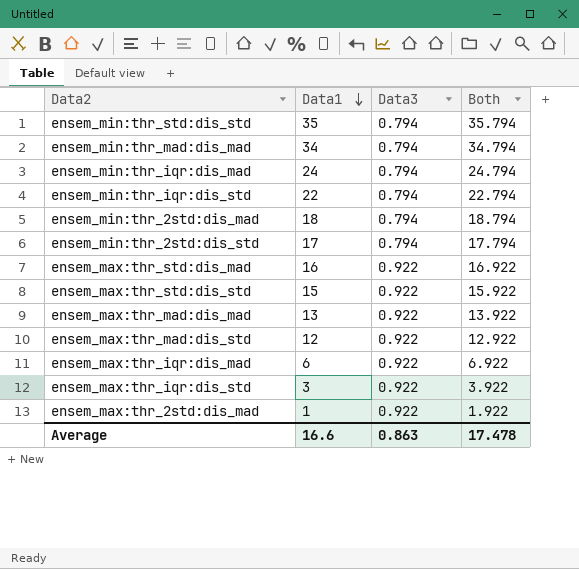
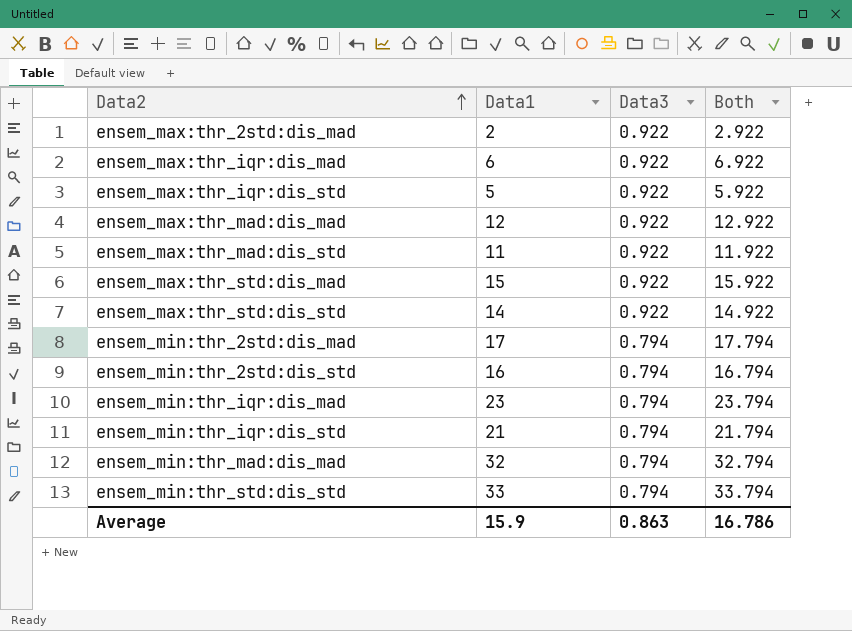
row order: Data1 descending -> Data2 ascending
ensem_max:thr_2std:dis_mad | Data1: 1 -> 2
ensem_max:thr_2std:dis_mad | Both: 1.922 -> 2.922
ensem_max:thr_iqr:dis_std | Data1: 3 -> 5
ensem_max:thr_iqr:dis_std | Both: 3.922 -> 5.922
ensem_max:thr_mad:dis_mad | Data1: 13 -> 12
ensem_max:thr_mad:dis_mad | Both: 13.922 -> 12.922
ensem_max:thr_mad:dis_std | Data1: 12 -> 11
ensem_max:thr_mad:dis_std | Both: 12.922 -> 11.922
ensem_max:thr_std:dis_mad | Data1: 16 -> 15
ensem_max:thr_std:dis_mad | Both: 16.922 -> 15.922
ensem_max:thr_std:dis_std | Data1: 15 -> 14
ensem_max:thr_std:dis_std | Both: 15.922 -> 14.922
ensem_min:thr_2std:dis_mad | Data1: 18 -> 17
ensem_min:thr_2std:dis_mad | Both: 18.794 -> 17.794
ensem_min:thr_2std:dis_std | Data1: 17 -> 16
ensem_min:thr_2std:dis_std | Both: 17.794 -> 16.794
ensem_min:thr_iqr:dis_mad | Data1: 24 -> 23
ensem_min:thr_iqr:dis_mad | Both: 24.794 -> 23.794
ensem_min:thr_iqr:dis_std | Data1: 22 -> 21
ensem_min:thr_iqr:dis_std | Both: 22.794 -> 21.794
ensem_min:thr_mad:dis_mad | Data1: 34 -> 32
ensem_min:thr_mad:dis_mad | Both: 34.794 -> 32.794
ensem_min:thr_std:dis_std | Data1: 35 -> 33
ensem_min:thr_std:dis_std | Both: 35.794 -> 33.794
Average | Data1: 16.6 -> 15.9
Average | Both: 17.478 -> 16.786

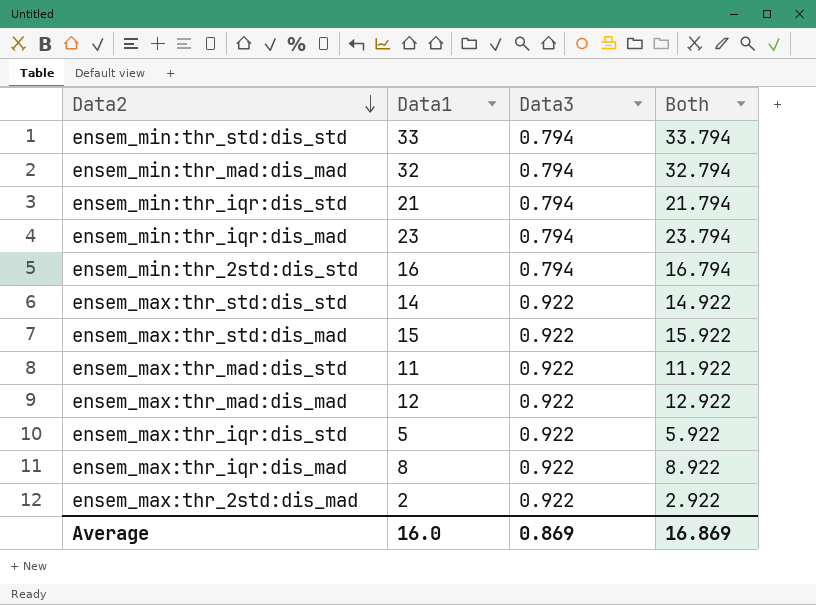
row order: Data2 ascending -> Data2 descending
row ensem_min:thr_2std:dis_mad: 17 | 0.794 | 17.794 -> none
ensem_max:thr_iqr:dis_mad | Data1: 6 -> 8
ensem_max:thr_iqr:dis_mad | Both: 6.922 -> 8.922
Average | Data1: 15.9 -> 16.0
Average | Data3: 0.863 -> 0.869
Average | Both: 16.786 -> 16.869

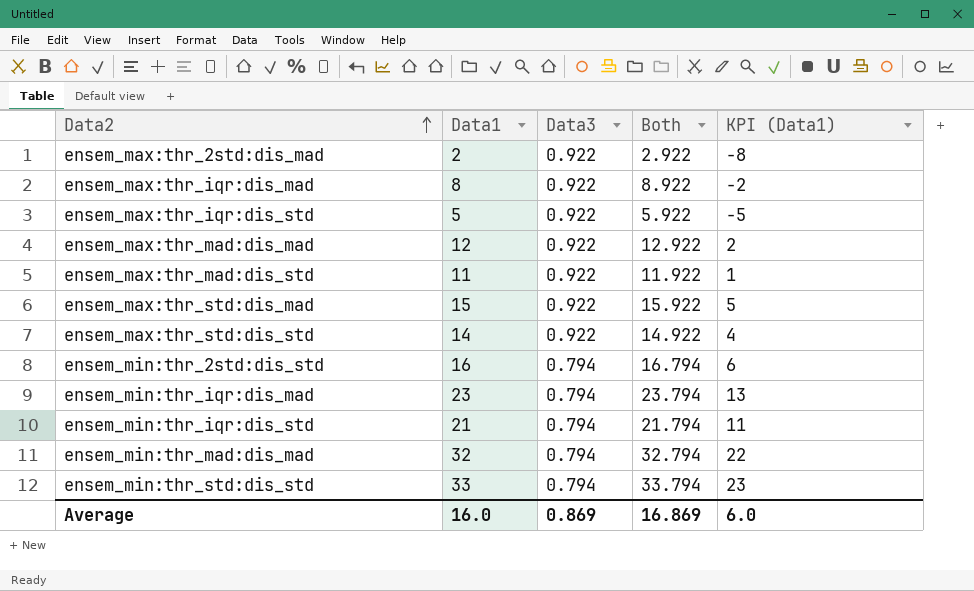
row order: Data2 descending -> Data2 ascending
column KPI (Data1) | formula: none -> [Data1] - 10

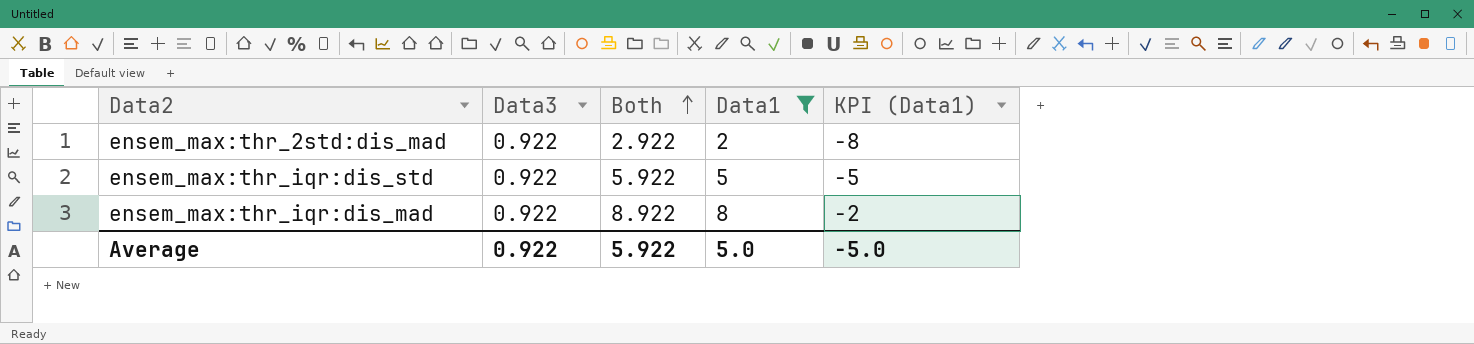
filter: none -> Data1 <= 8
row order: Data2 ascending -> Both ascending
column Data1 | position: 2 -> 4
Average | Data3: 0.869 -> 0.922
Average | Both: 16.869 -> 5.922
Average | Data1: 16.0 -> 5.0
Average | KPI (Data1): 6.0 -> -5.0

